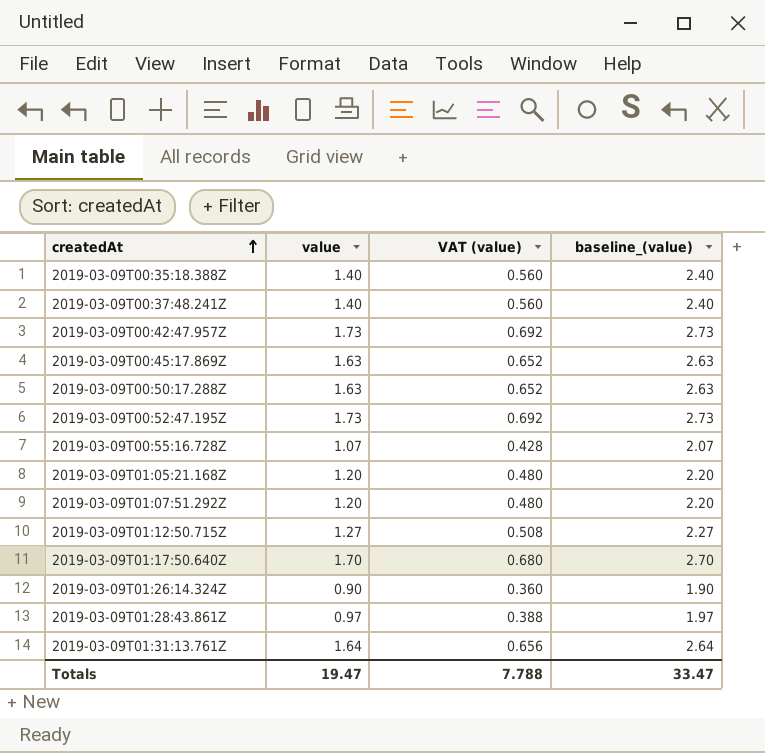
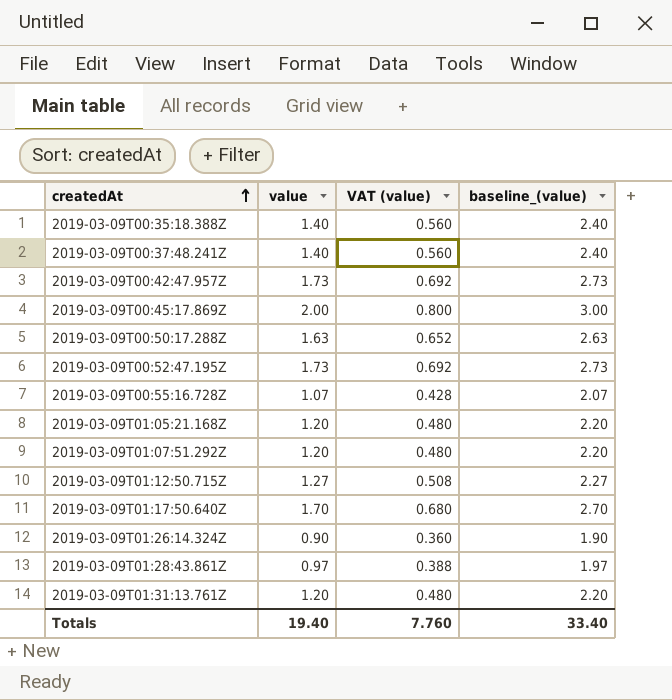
2019-03-09T00:45:17.869Z | value: 1.63 -> 2.00
2019-03-09T00:45:17.869Z | VAT (value): 0.652 -> 0.800
2019-03-09T00:45:17.869Z | baseline_(value): 2.63 -> 3.00
2019-03-09T01:31:13.761Z | value: 1.64 -> 1.20
2019-03-09T01:31:13.761Z | VAT (value): 0.656 -> 0.480
2019-03-09T01:31:13.761Z | baseline_(value): 2.64 -> 2.20
Totals | value: 19.47 -> 19.40
Totals | VAT (value): 7.788 -> 7.760
Totals | baseline_(value): 33.47 -> 33.40

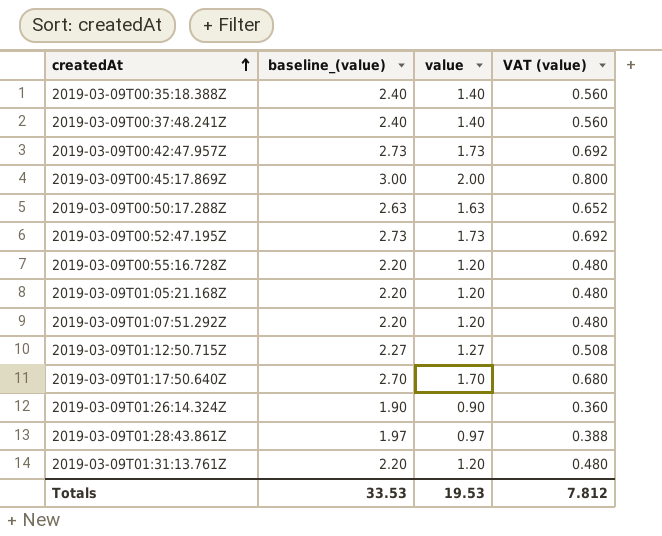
column baseline_(value) | position: 4 -> 2
2019-03-09T00:55:16.728Z | baseline_(value): 2.07 -> 2.20
2019-03-09T00:55:16.728Z | value: 1.07 -> 1.20
2019-03-09T00:55:16.728Z | VAT (value): 0.428 -> 0.480
Totals | baseline_(value): 33.40 -> 33.53
Totals | value: 19.40 -> 19.53
Totals | VAT (value): 7.760 -> 7.812

